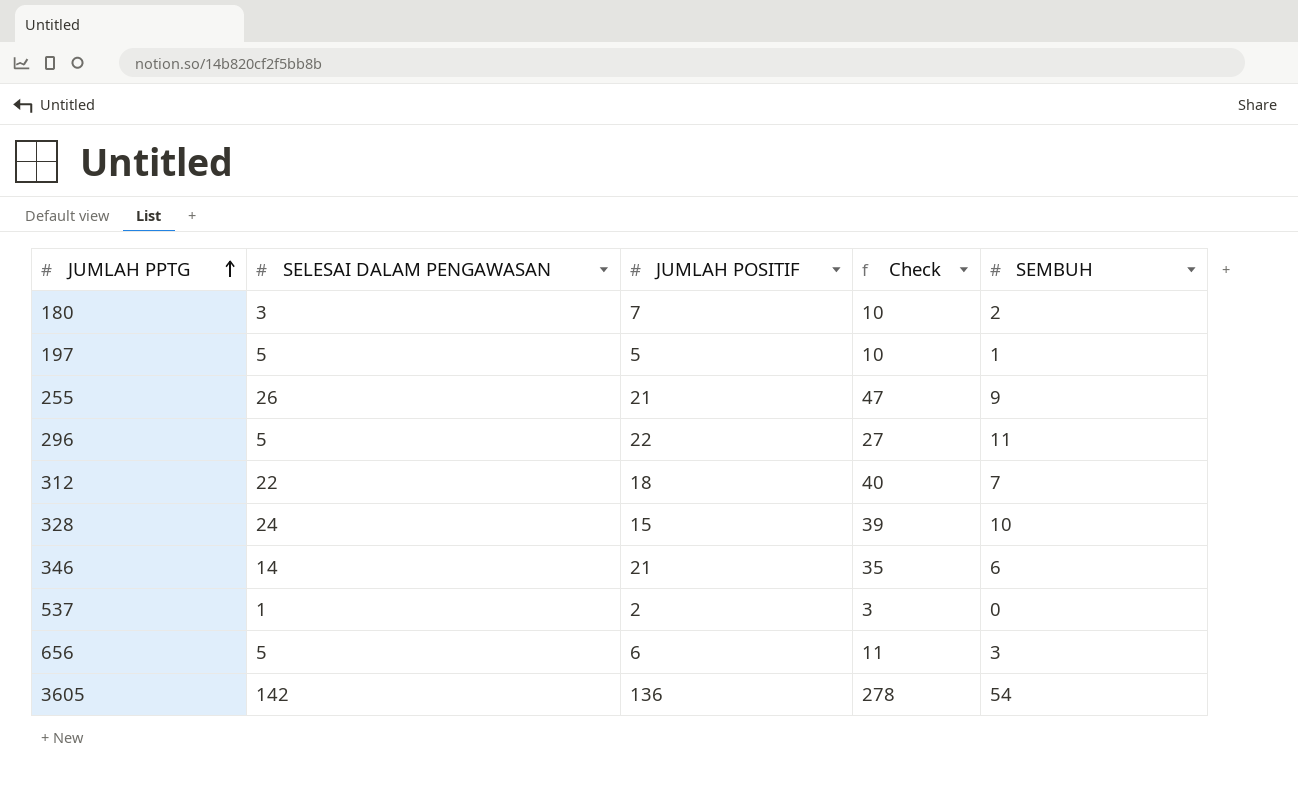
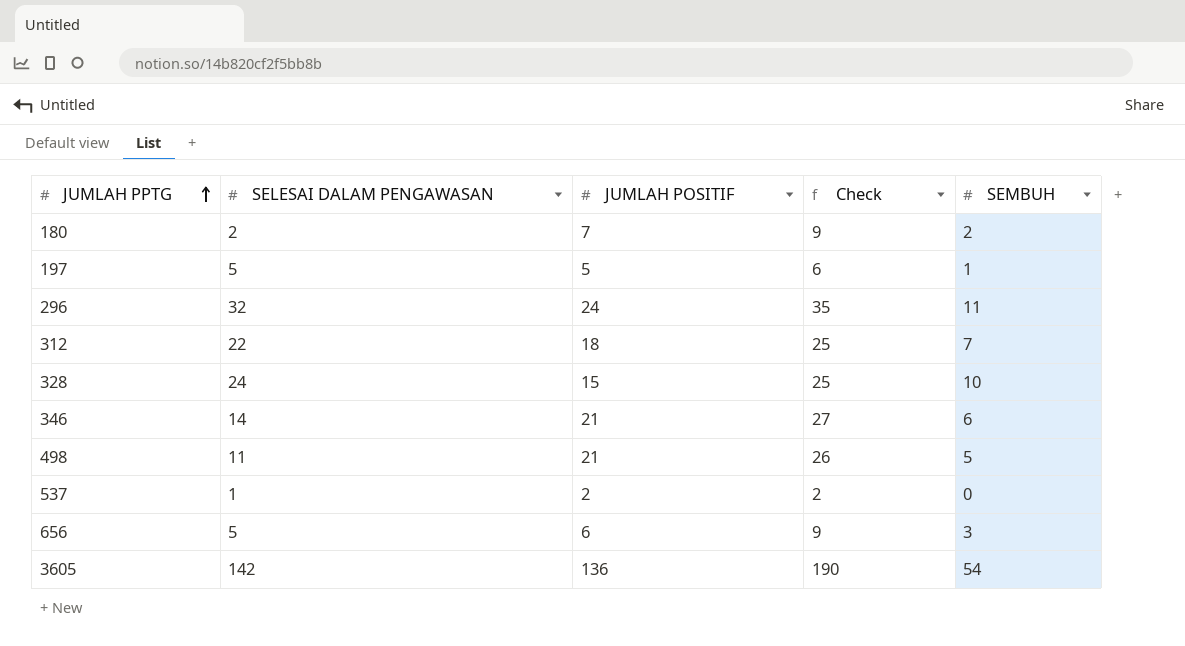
column Check | formula: [SELESAI DALAM PENGAWASAN] + [JUMLAH POSITIF] -> [JUMLAH POSITIF] + [SEMBUH]
row 255: 26 | 21 | 47 | 9 -> none
180 | SELESAI DALAM PENGAWASAN: 3 -> 2
296 | SELESAI DALAM PENGAWASAN: 5 -> 32
296 | JUMLAH POSITIF: 22 -> 24
row 498: none -> 11 | 21 | 26 | 5

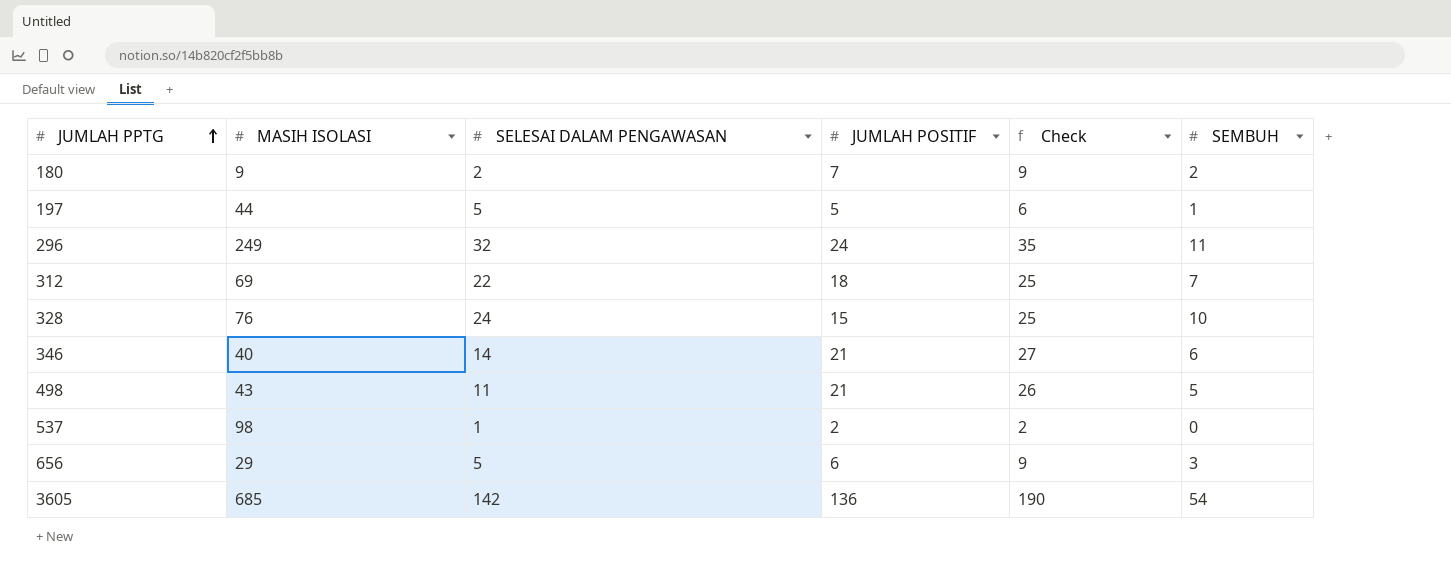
column MASIH ISOLASI | position: none -> 2

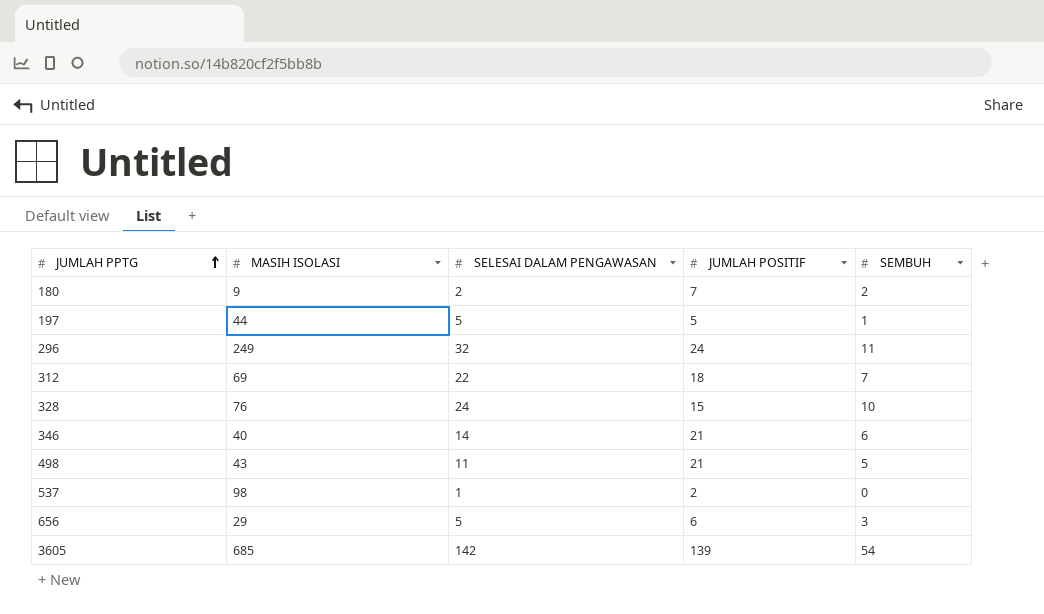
column Check | formula: [JUMLAH POSITIF] + [SEMBUH] -> none
3605 | JUMLAH POSITIF: 136 -> 139

